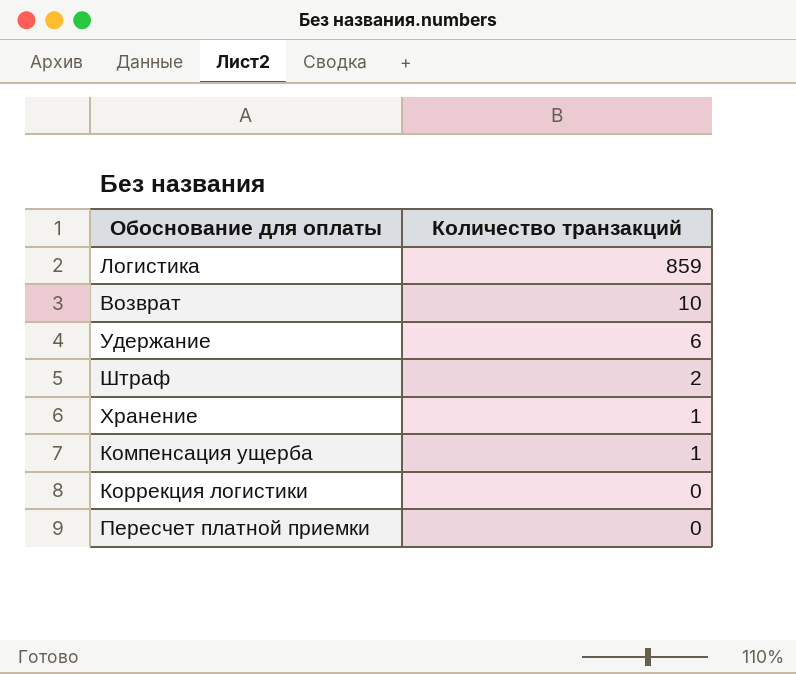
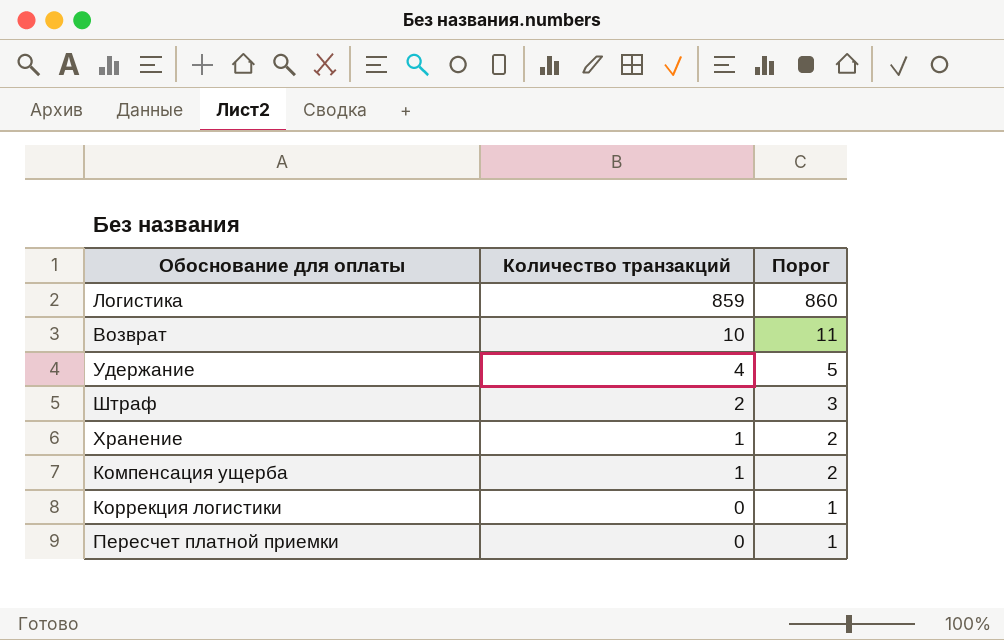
column Порог | formula: none -> [Количество транзакций] + 1
Удержание | Количество транзакций: 6 -> 4

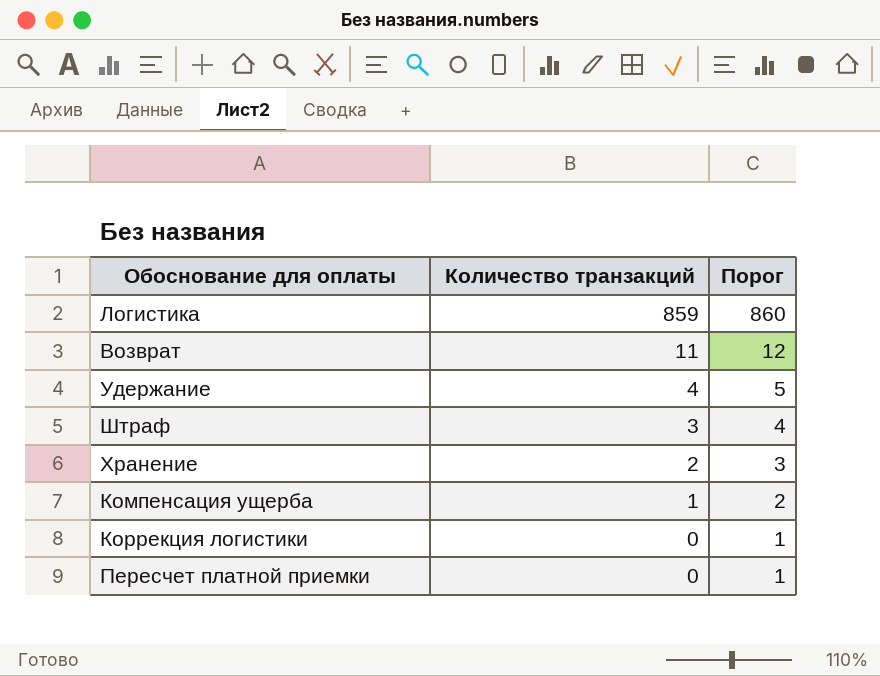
Возврат | Количество транзакций: 10 -> 11
Возврат | Порог: 11 -> 12
Штраф | Количество транзакций: 2 -> 3
Штраф | Порог: 3 -> 4
Хранение | Количество транзакций: 1 -> 2
Хранение | Порог: 2 -> 3

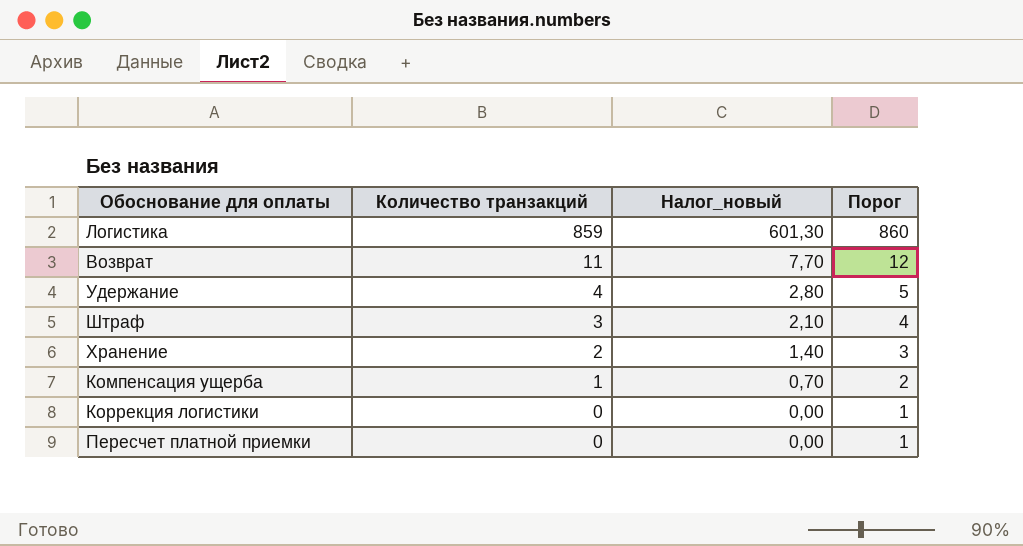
column Налог_новый | formula: none -> [Количество транзакций] * 0,7

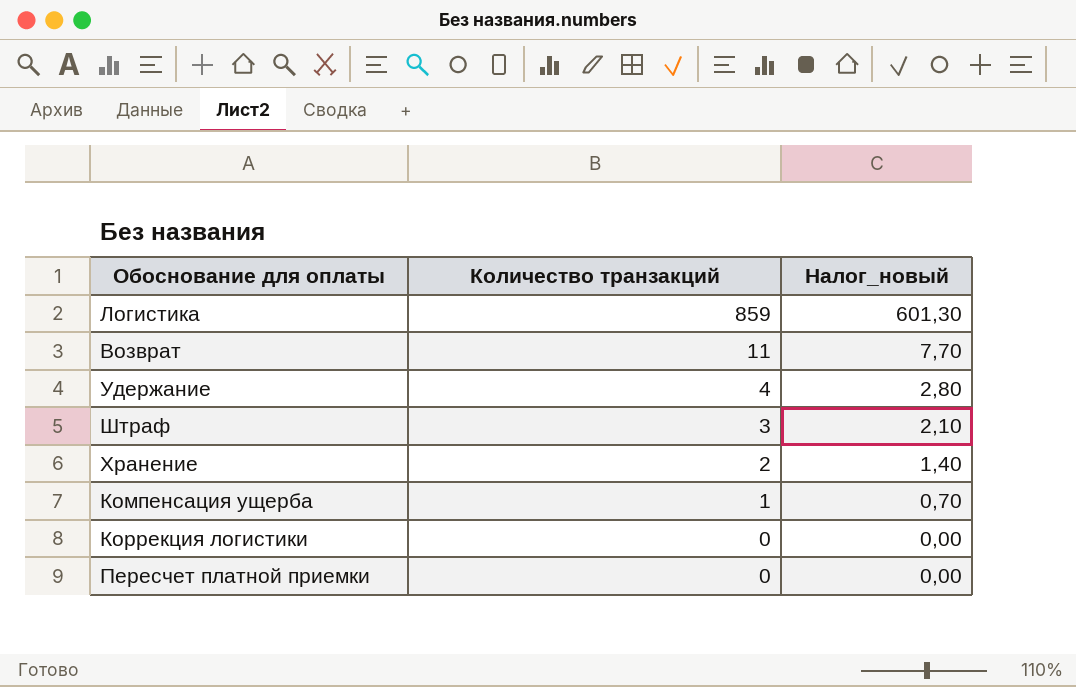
column Порог | formula: [Количество транзакций] + 1 -> none

